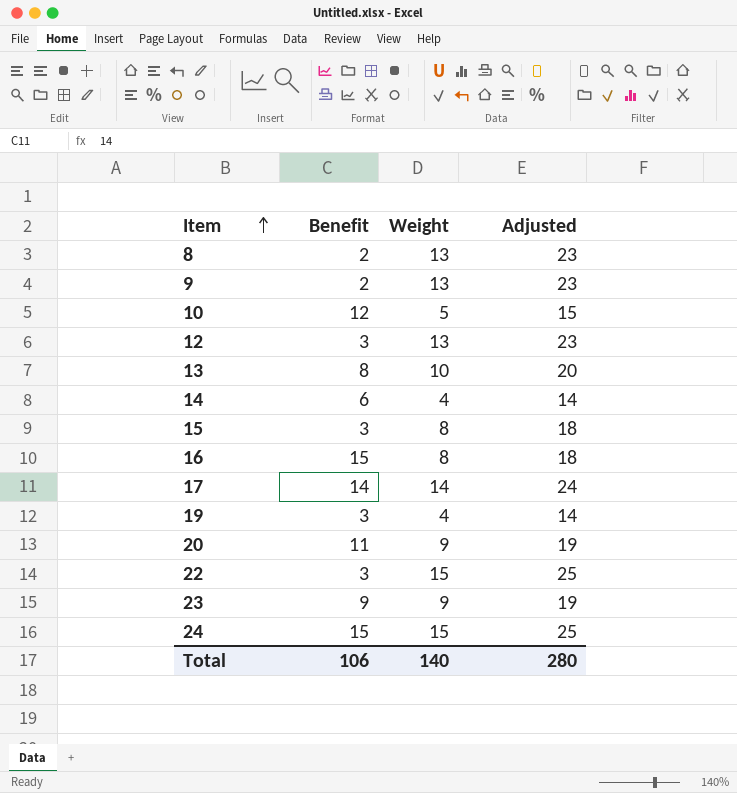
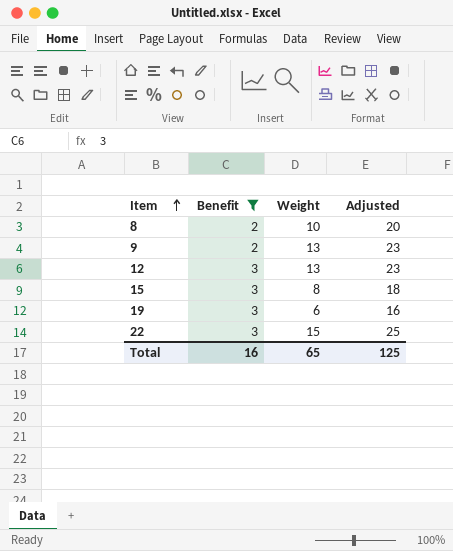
filter: none -> Benefit <= 3
8 | Weight: 13 -> 10
8 | Adjusted: 23 -> 20
19 | Weight: 4 -> 6
19 | Adjusted: 14 -> 16
Total | Benefit: 106 -> 16
Total | Weight: 140 -> 65
Total | Adjusted: 280 -> 125

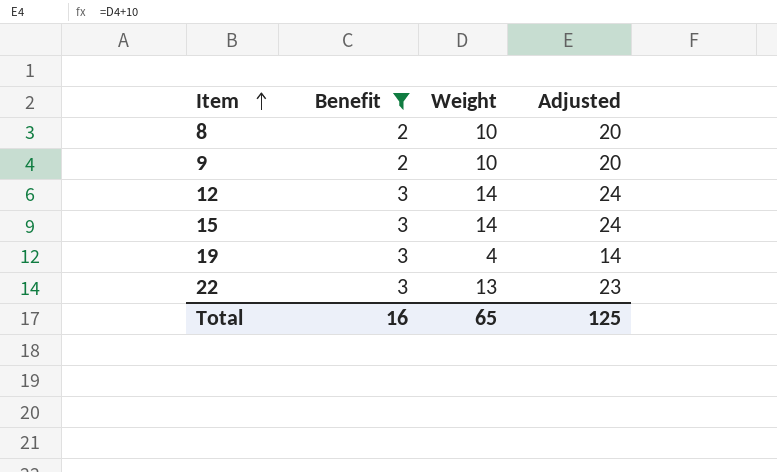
9 | Weight: 13 -> 10
9 | Adjusted: 23 -> 20
12 | Weight: 13 -> 14
12 | Adjusted: 23 -> 24
15 | Weight: 8 -> 14
15 | Adjusted: 18 -> 24
19 | Weight: 6 -> 4
19 | Adjusted: 16 -> 14
22 | Weight: 15 -> 13
22 | Adjusted: 25 -> 23

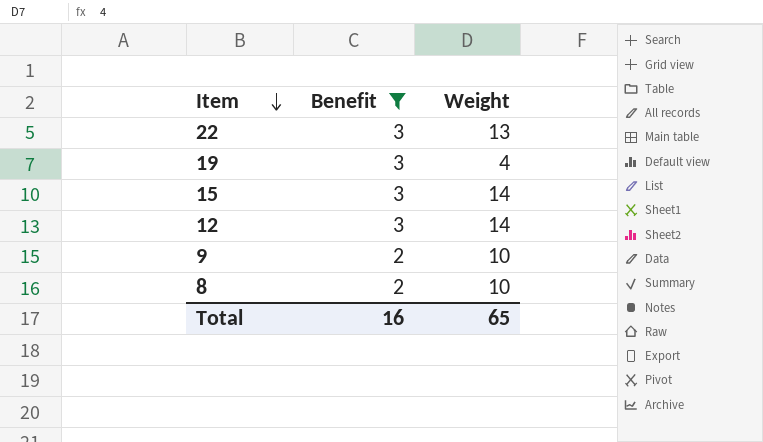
row order: Item ascending -> Item descending
column Adjusted | formula: [Weight] + 10 -> none

